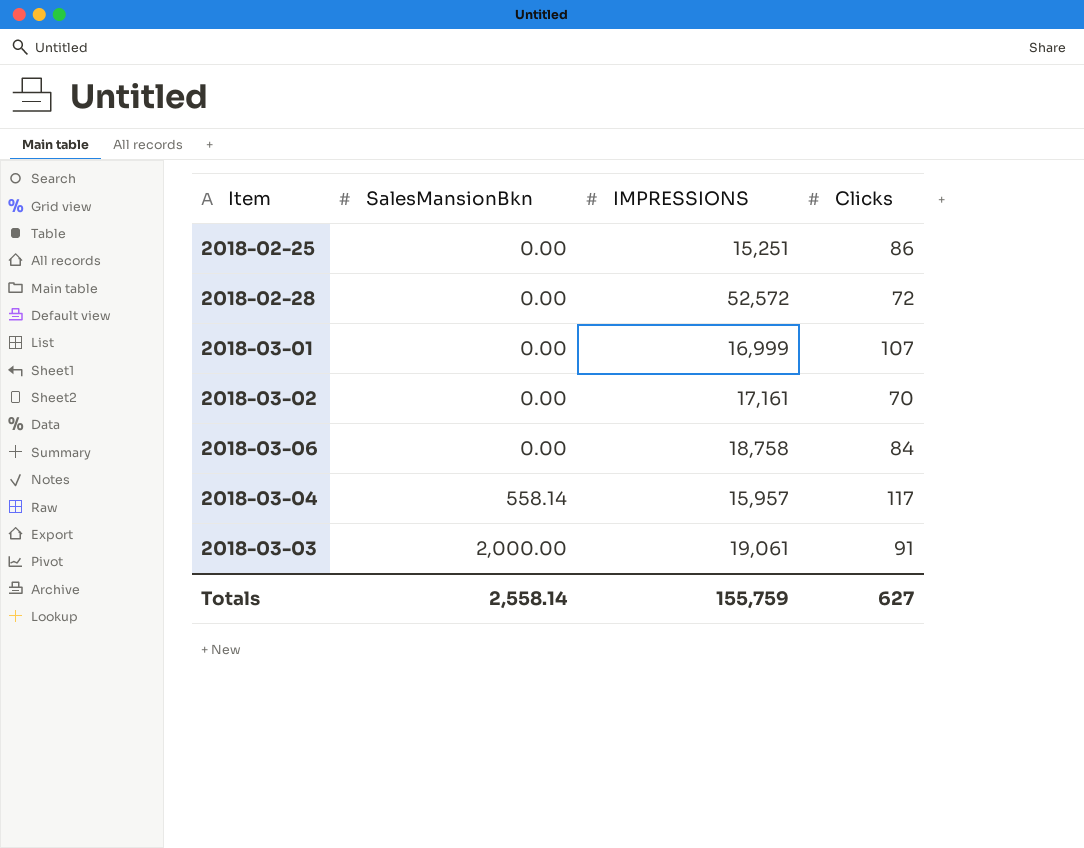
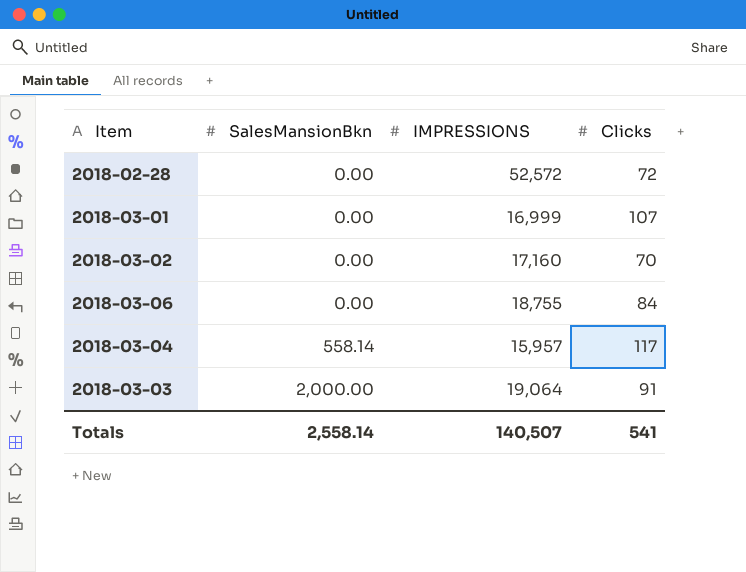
row 2018-02-25: 0.00 | 15,251 | 86 -> none
2018-03-02 | IMPRESSIONS: 17,161 -> 17,160
2018-03-06 | IMPRESSIONS: 18,758 -> 18,755
2018-03-03 | IMPRESSIONS: 19,061 -> 19,064
Totals | IMPRESSIONS: 155,759 -> 140,507
Totals | Clicks: 627 -> 541

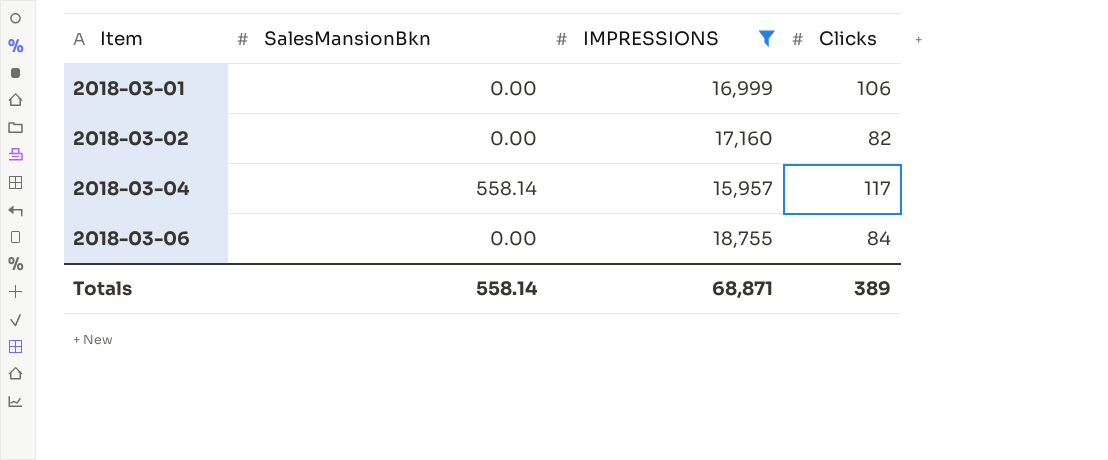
filter: none -> IMPRESSIONS <= 18,755
row order: SalesMansionBkn ascending -> Item ascending
2018-03-01 | Clicks: 107 -> 106
2018-03-02 | Clicks: 70 -> 82
Totals | SalesMansionBkn: 2,558.14 -> 558.14
Totals | IMPRESSIONS: 140,507 -> 68,871
Totals | Clicks: 541 -> 389

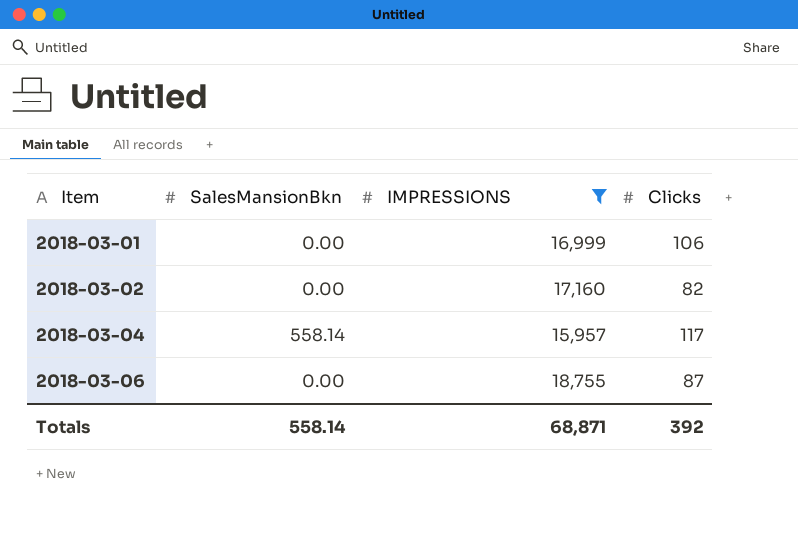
2018-03-06 | Clicks: 84 -> 87
Totals | Clicks: 389 -> 392

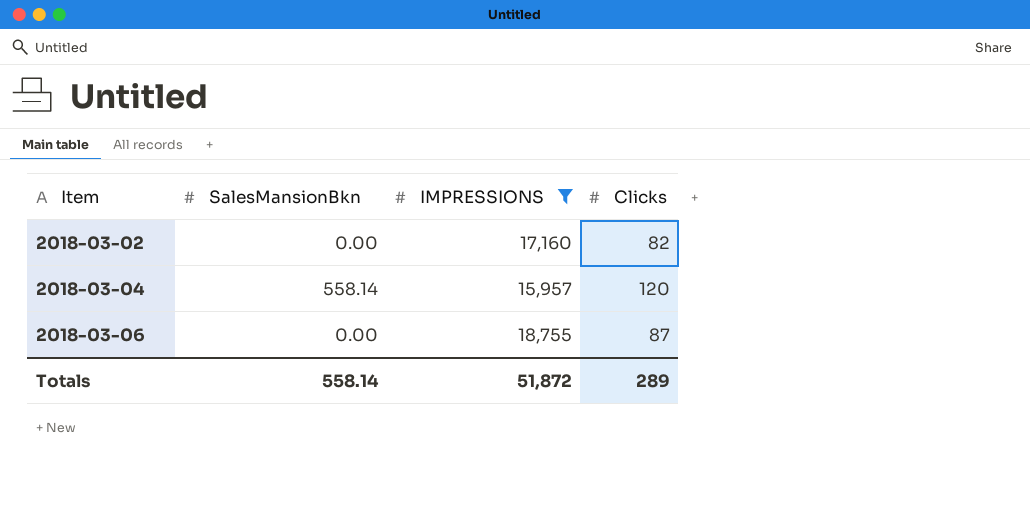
row 2018-03-01: 0.00 | 16,999 | 106 -> none
2018-03-04 | Clicks: 117 -> 120
Totals | IMPRESSIONS: 68,871 -> 51,872
Totals | Clicks: 392 -> 289

